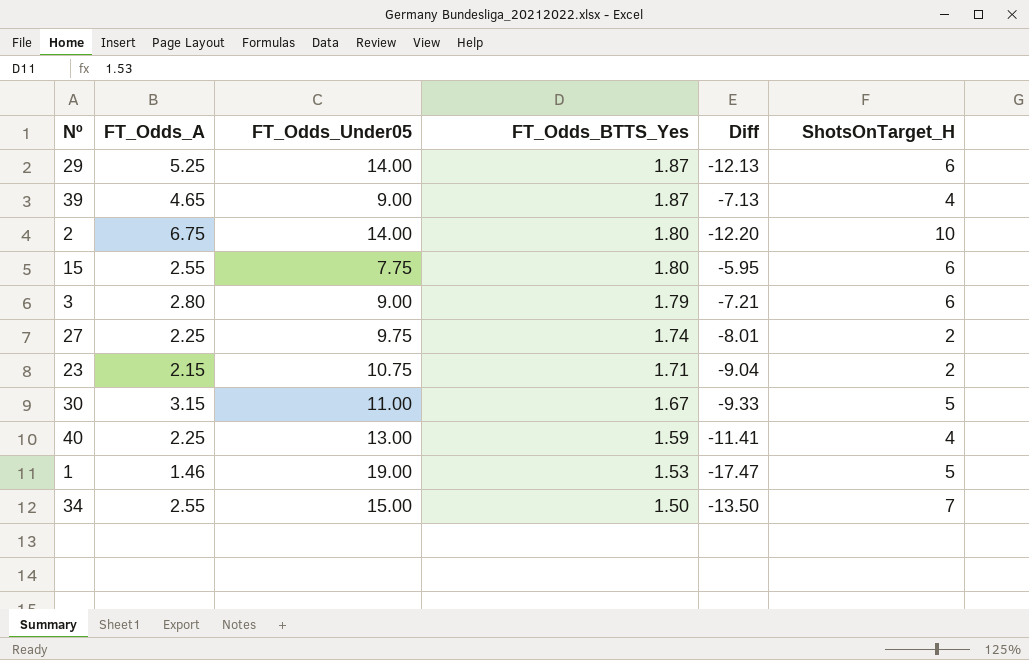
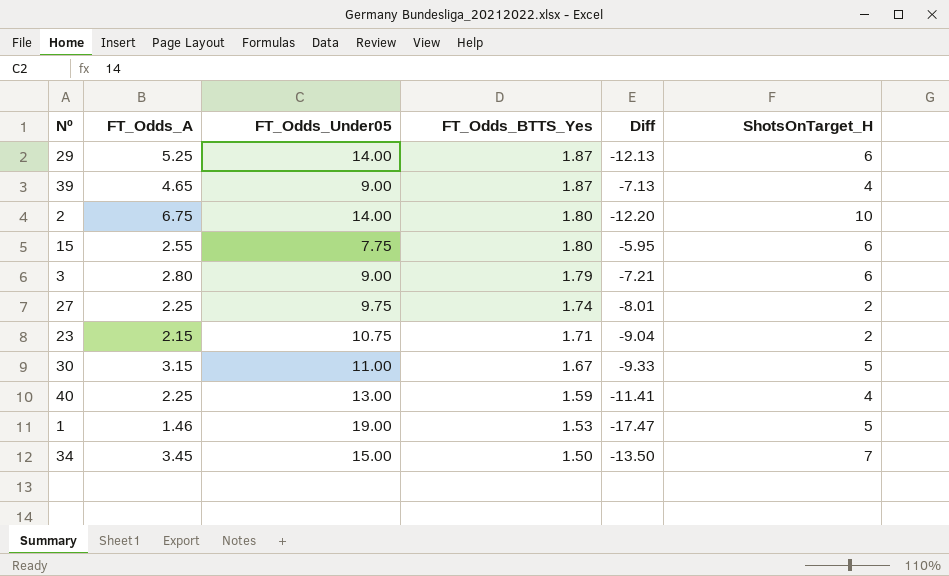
34 | FT_Odds_A: 2.55 -> 3.45

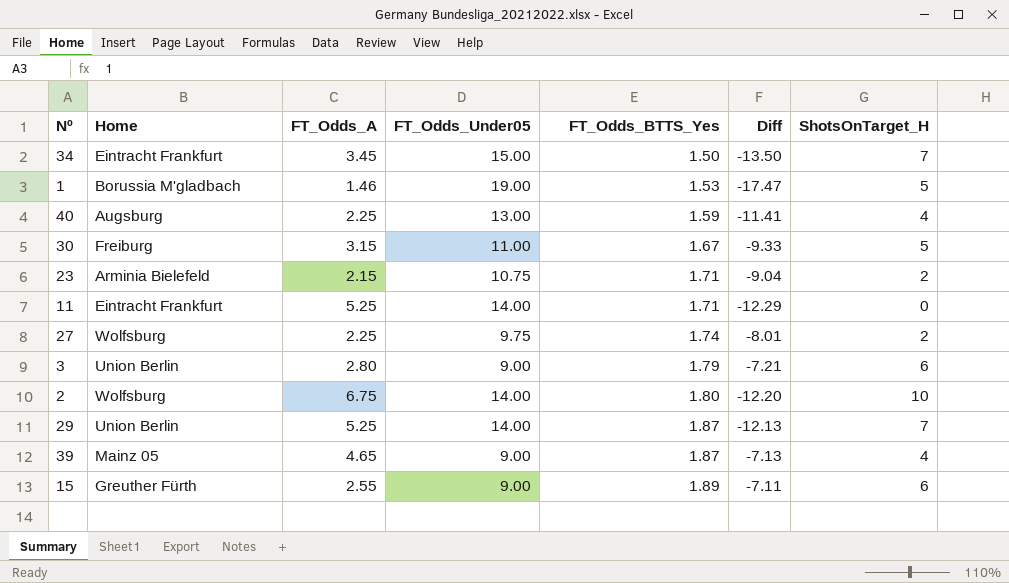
row order: FT_Odds_BTTS_Yes descending -> FT_Odds_BTTS_Yes ascending
column Home | position: none -> 2
row 11: none -> Eintracht Frankfurt | 5.25 | 14.00 | 1.71 | -12.29 | 0
29 | ShotsOnTarget_H: 6 -> 7
15 | FT_Odds_Under05: 7.75 -> 9.00
15 | FT_Odds_BTTS_Yes: 1.80 -> 1.89
15 | Diff: -5.95 -> -7.11

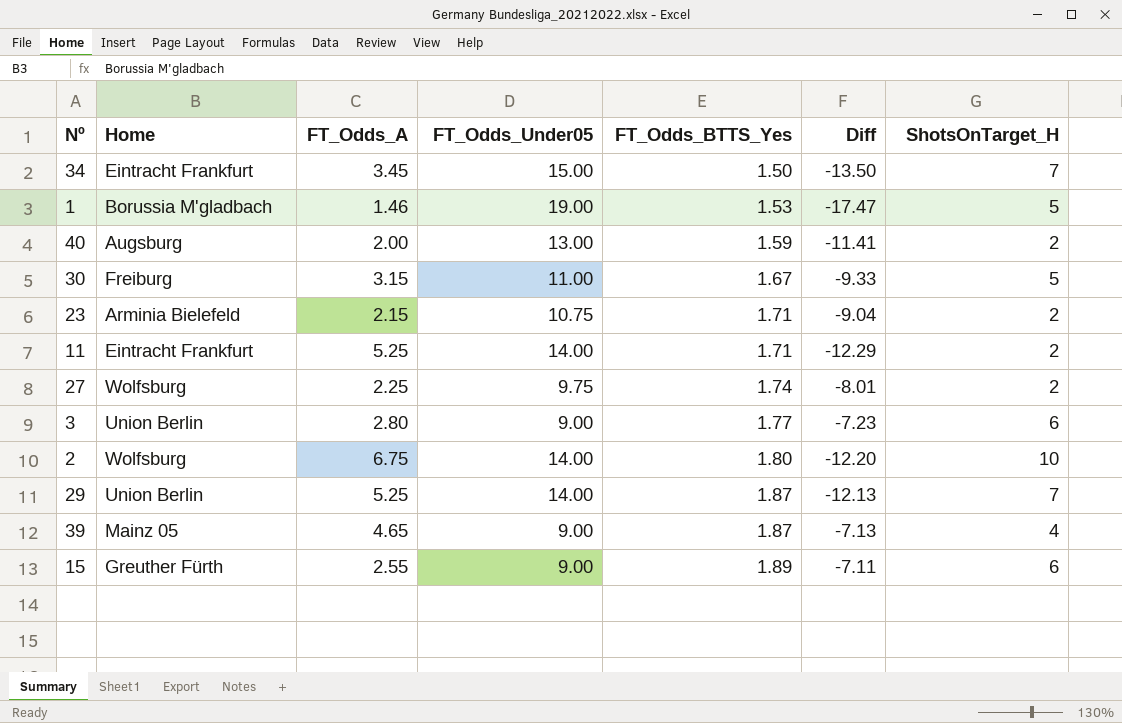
40 | FT_Odds_A: 2.25 -> 2.00
40 | ShotsOnTarget_H: 4 -> 2
11 | ShotsOnTarget_H: 0 -> 2
3 | FT_Odds_BTTS_Yes: 1.79 -> 1.77
3 | Diff: -7.21 -> -7.23

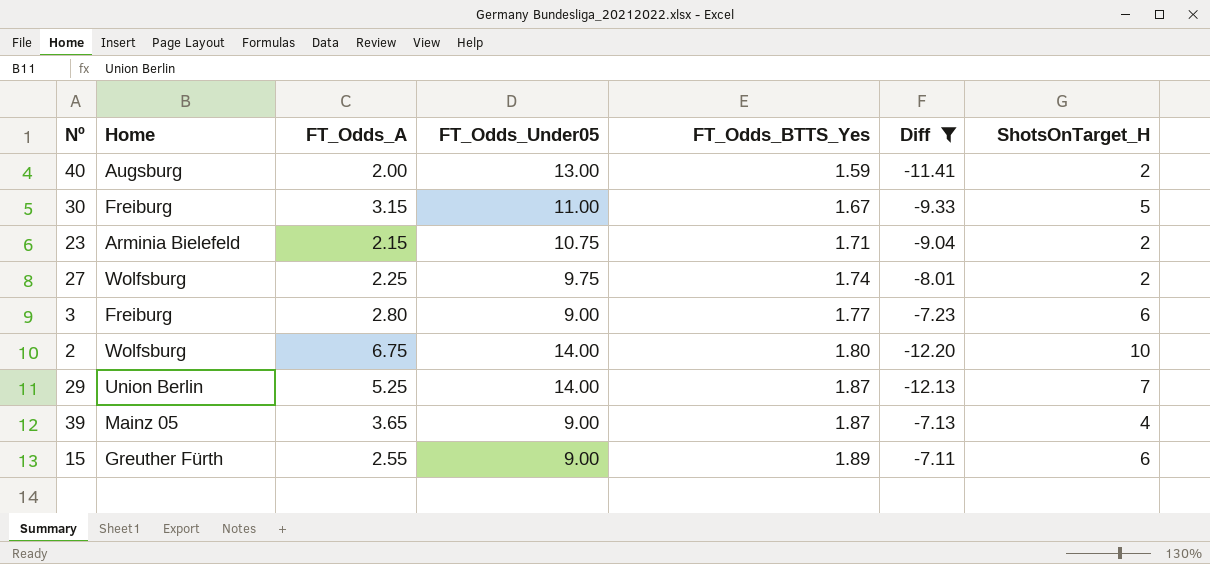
filter: none -> Diff >= -12.20
3 | Home: Union Berlin -> Freiburg
39 | FT_Odds_A: 4.65 -> 3.65

